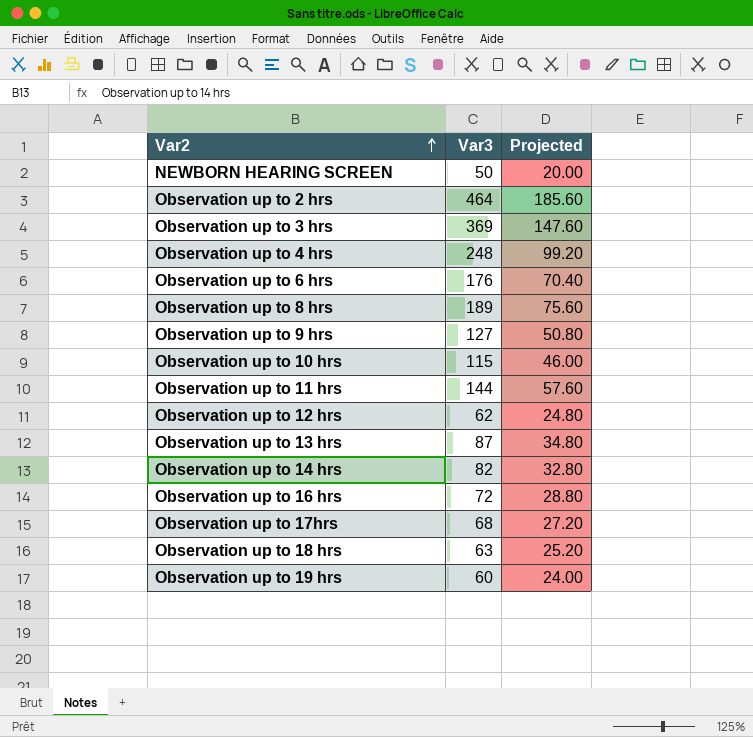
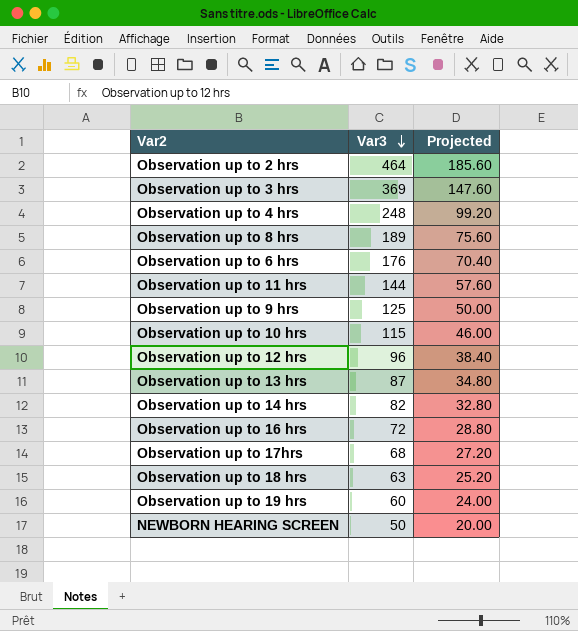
row order: Var2 ascending -> Var3 descending
Observation up to 9 hrs | Var3: 127 -> 125
Observation up to 9 hrs | Projected: 50.80 -> 50.00
Observation up to 12 hrs | Var3: 62 -> 96
Observation up to 12 hrs | Projected: 24.80 -> 38.40

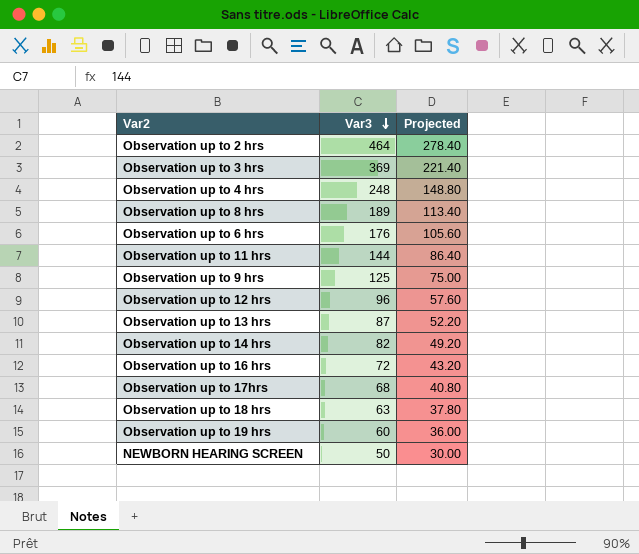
column Projected | formula: [Var3] * 0.4 -> [Var3] * 0.6
row Observation up to 10 hrs: 115 | 46.00 -> none

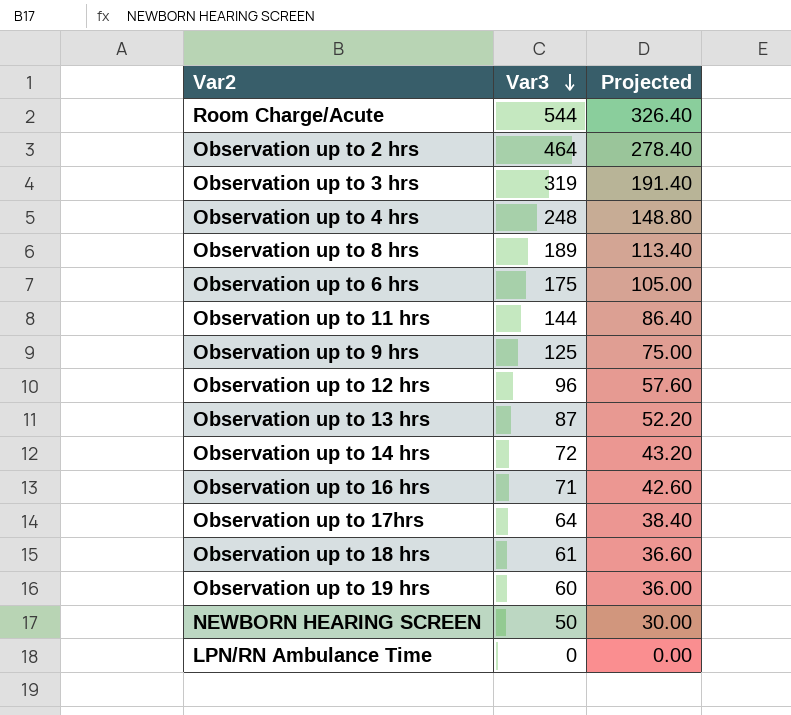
row Room Charge/Acute: none -> 544 | 326.40
Observation up to 3 hrs | Var3: 369 -> 319
Observation up to 3 hrs | Projected: 221.40 -> 191.40
Observation up to 6 hrs | Var3: 176 -> 175
Observation up to 6 hrs | Projected: 105.60 -> 105.00
Observation up to 14 hrs | Var3: 82 -> 72
Observation up to 14 hrs | Projected: 49.20 -> 43.20
Observation up to 16 hrs | Var3: 72 -> 71
Observation up to 16 hrs | Projected: 43.20 -> 42.60
Observation up to 17hrs | Var3: 68 -> 64
Observation up to 17hrs | Projected: 40.80 -> 38.40
Observation up to 18 hrs | Var3: 63 -> 61
Observation up to 18 hrs | Projected: 37.80 -> 36.60
row LPN/RN Ambulance Time: none -> 0 | 0.00

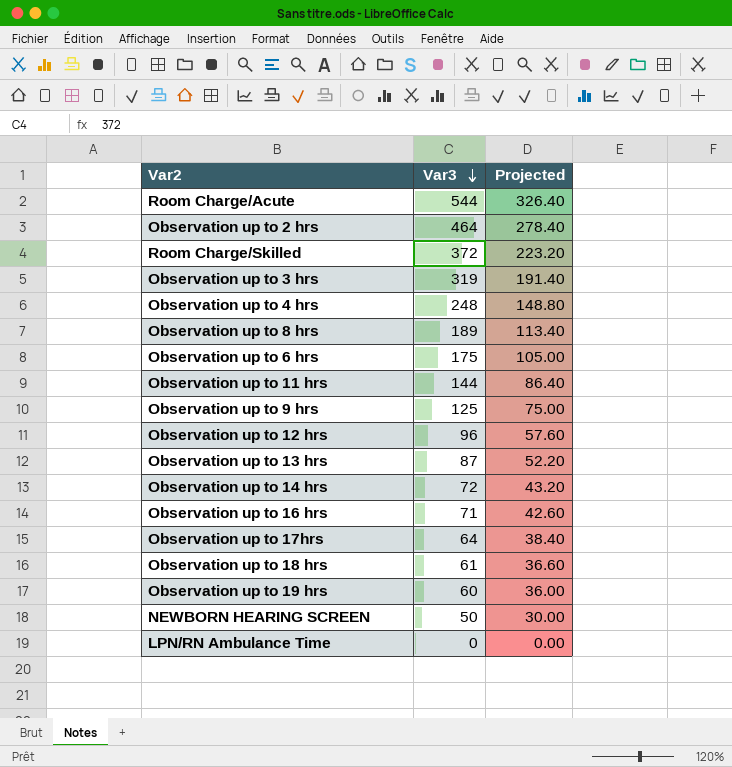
row Room Charge/Skilled: none -> 372 | 223.20

